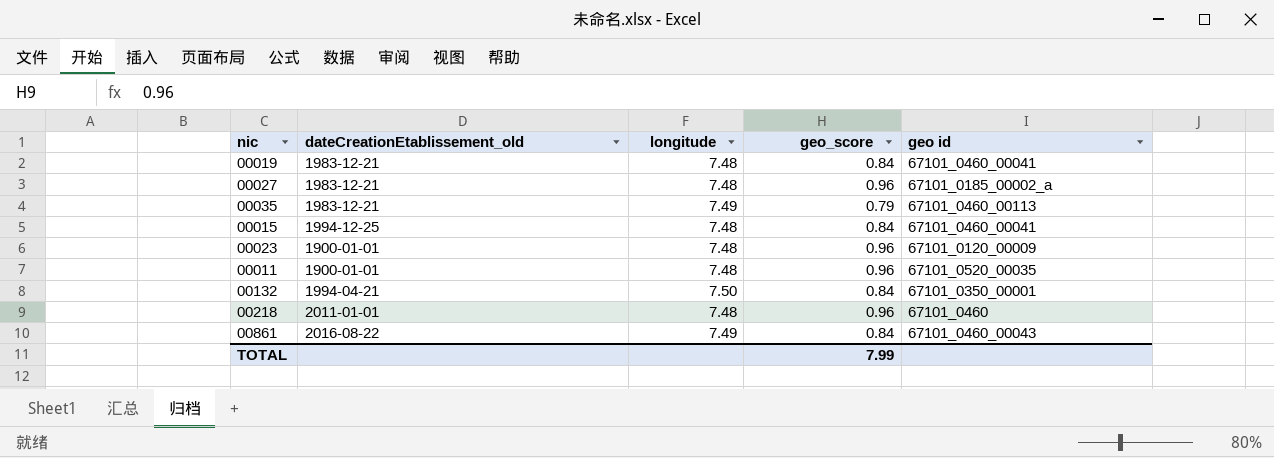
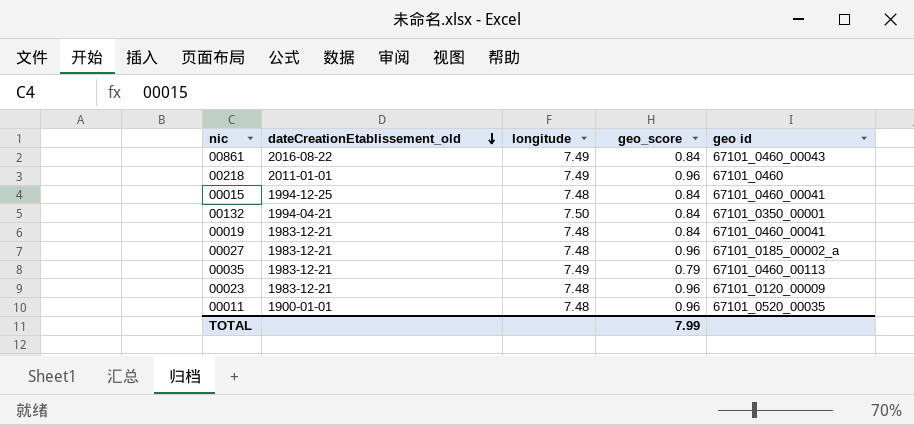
row order: none -> dateCreationEtablissement_old descending
00218 | longitude: 7.48 -> 7.49
00023 | dateCreationEtablissement_old: 1900-01-01 -> 1983-12-21

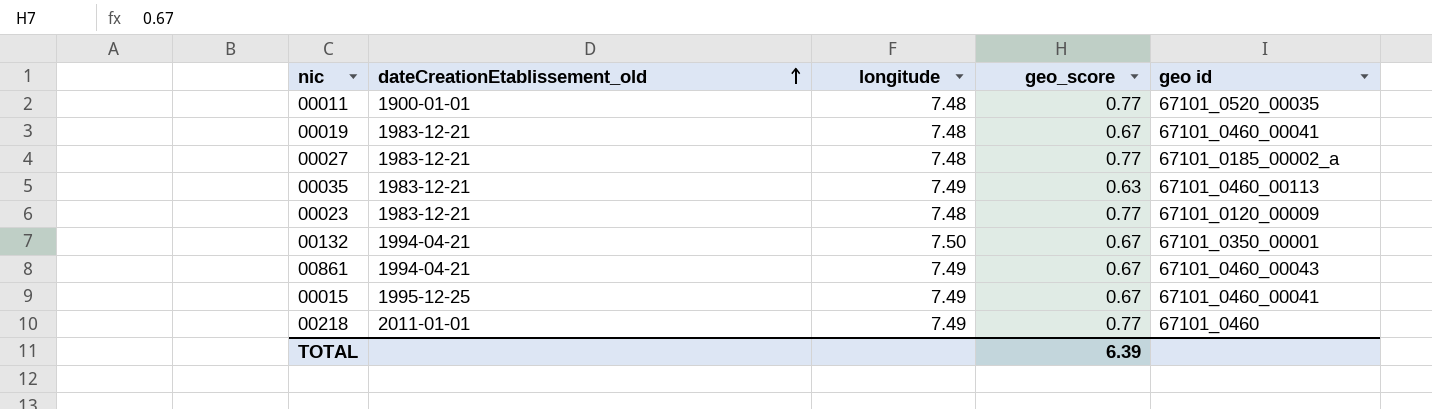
row order: dateCreationEtablissement_old descending -> dateCreationEtablissement_old ascending
00011 | geo_score: 0.96 -> 0.77
00019 | geo_score: 0.84 -> 0.67
00027 | geo_score: 0.96 -> 0.77
00035 | geo_score: 0.79 -> 0.63
00023 | geo_score: 0.96 -> 0.77
00132 | geo_score: 0.84 -> 0.67
00861 | dateCreationEtablissement_old: 2016-08-22 -> 1994-04-21
00861 | geo_score: 0.84 -> 0.67
00015 | dateCreationEtablissement_old: 1994-12-25 -> 1995-12-25
00015 | longitude: 7.48 -> 7.49
00015 | geo_score: 0.84 -> 0.67
00218 | geo_score: 0.96 -> 0.77
TOTAL | geo_score: 7.99 -> 6.39

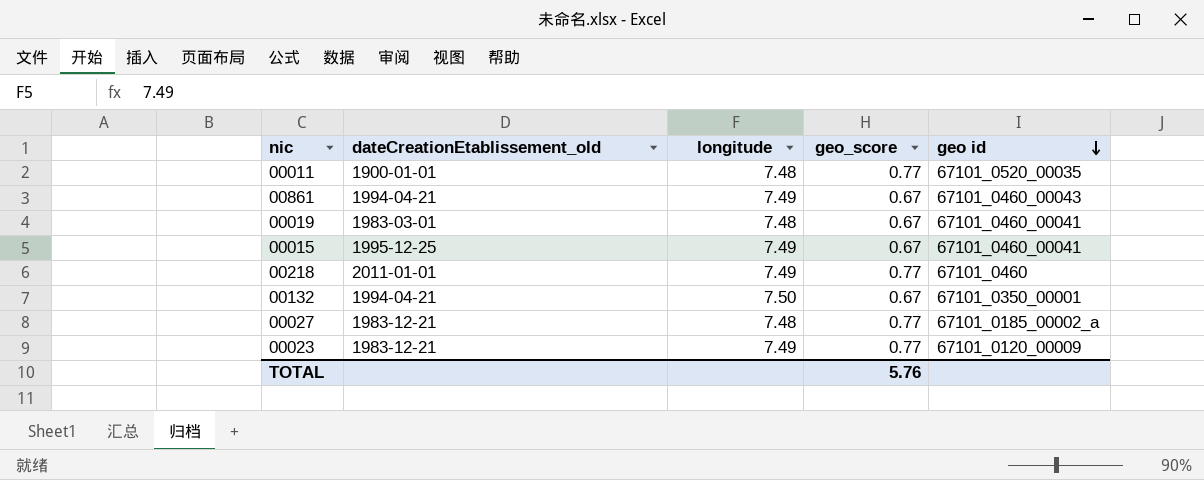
row order: dateCreationEtablissement_old ascending -> geo id descending
row 00035: 1983-12-21 | 7.49 | 0.63 | 67101_0460_00113 -> none
00019 | dateCreationEtablissement_old: 1983-12-21 -> 1983-03-01
00023 | longitude: 7.48 -> 7.49
TOTAL | geo_score: 6.39 -> 5.76

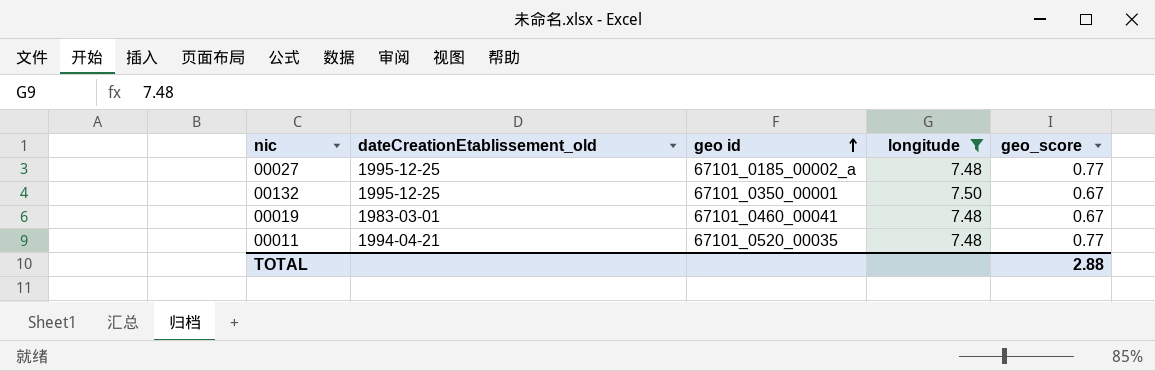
filter: none -> longitude != 7.49
row order: geo id descending -> geo id ascending
column geo id | position: 5 -> 3
00027 | dateCreationEtablissement_old: 1983-12-21 -> 1995-12-25
00132 | dateCreationEtablissement_old: 1994-04-21 -> 1995-12-25
00011 | dateCreationEtablissement_old: 1900-01-01 -> 1994-04-21
TOTAL | geo_score: 5.76 -> 2.88

